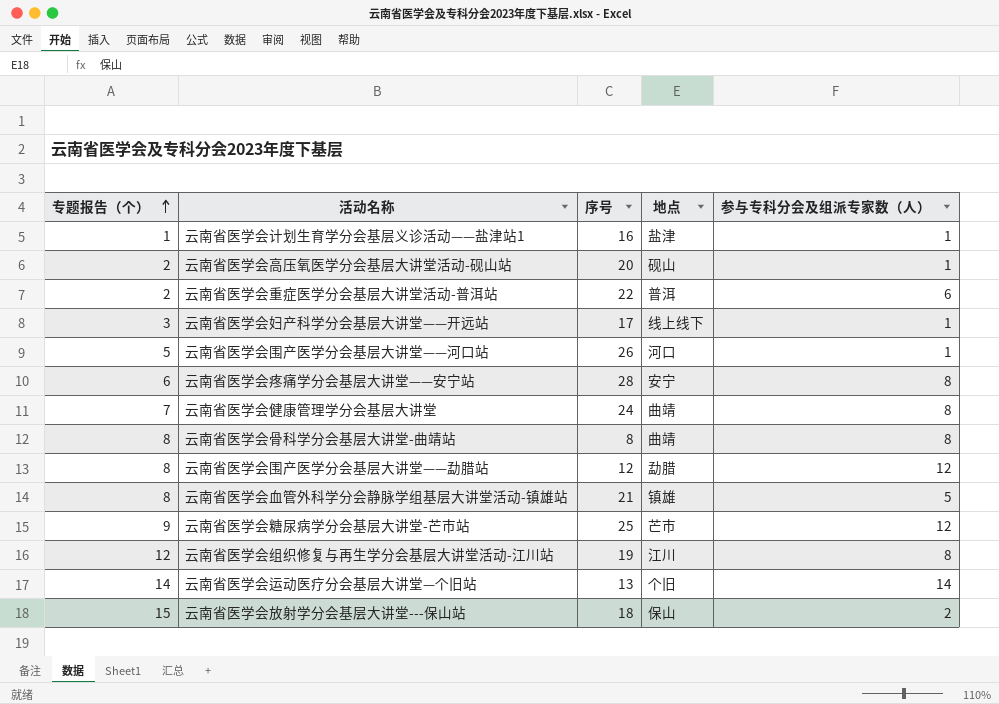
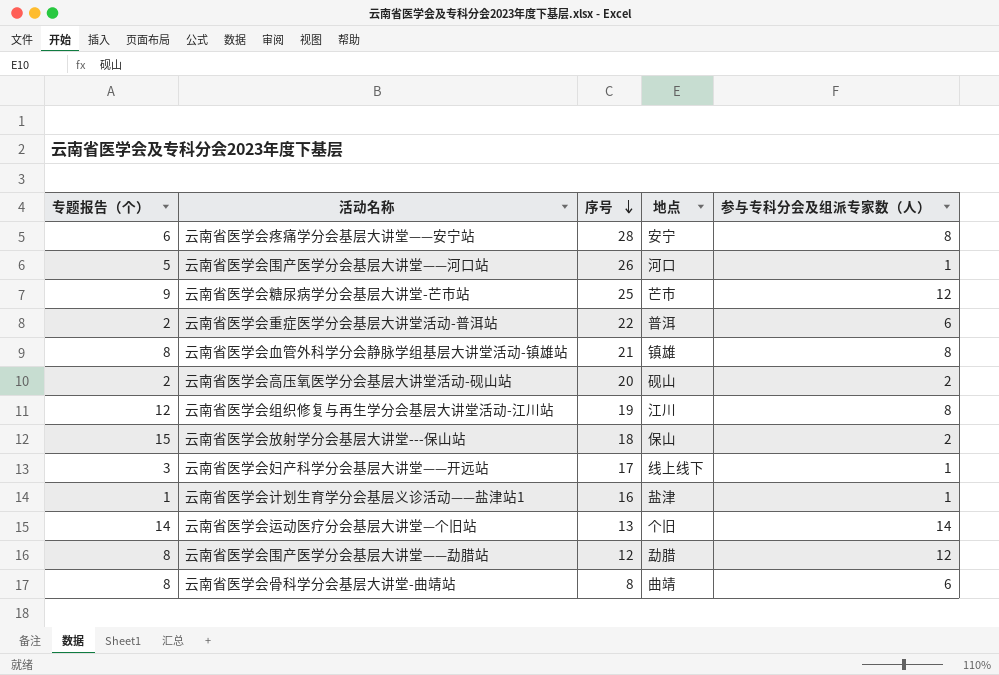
row order: 专题报告（个） ascending -> 序号 descending
row 云南省医学会健康管理学分会基层大讲堂: 7 | 24 | 曲靖 | 8 -> none
云南省医学会血管外科学分会静脉学组基层大讲堂活动-镇雄站 | 参与专科分会及组派专家数（人）: 5 -> 8
云南省医学会高压氧医学分会基层大讲堂活动-砚山站 | 参与专科分会及组派专家数（人）: 1 -> 2
云南省医学会骨科学分会基层大讲堂-曲靖站 | 参与专科分会及组派专家数（人）: 8 -> 6

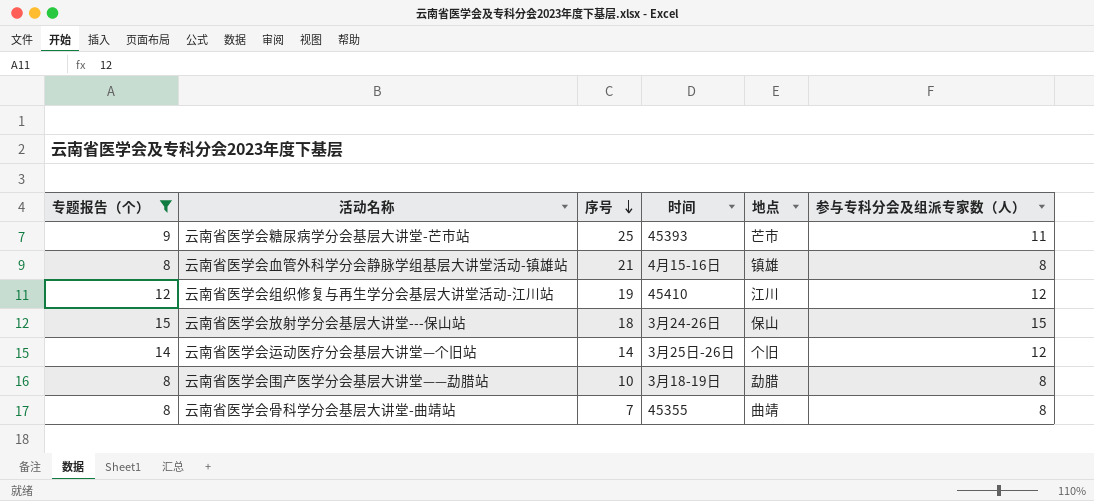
filter: none -> 专题报告（个） >= 8
column 时间 | position: none -> 4
云南省医学会糖尿病学分会基层大讲堂-芒市站 | 参与专科分会及组派专家数（人）: 12 -> 11
云南省医学会组织修复与再生学分会基层大讲堂活动-江川站 | 参与专科分会及组派专家数（人）: 8 -> 12
云南省医学会放射学分会基层大讲堂---保山站 | 参与专科分会及组派专家数（人）: 2 -> 15
云南省医学会运动医疗分会基层大讲堂—个旧站 | 序号: 13 -> 14
云南省医学会运动医疗分会基层大讲堂—个旧站 | 参与专科分会及组派专家数（人）: 14 -> 12
云南省医学会围产医学分会基层大讲堂——勐腊站 | 序号: 12 -> 10
云南省医学会围产医学分会基层大讲堂——勐腊站 | 参与专科分会及组派专家数（人）: 12 -> 8
云南省医学会骨科学分会基层大讲堂-曲靖站 | 序号: 8 -> 7
云南省医学会骨科学分会基层大讲堂-曲靖站 | 参与专科分会及组派专家数（人）: 6 -> 8

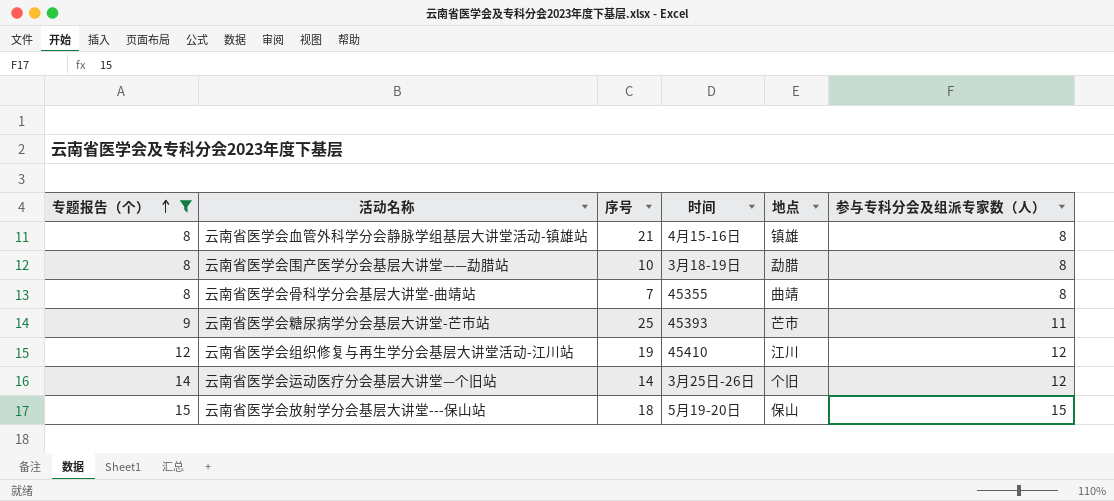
row order: 序号 descending -> 专题报告（个） ascending
云南省医学会放射学分会基层大讲堂---保山站 | 时间: 3月24-26日 -> 5月19-20日

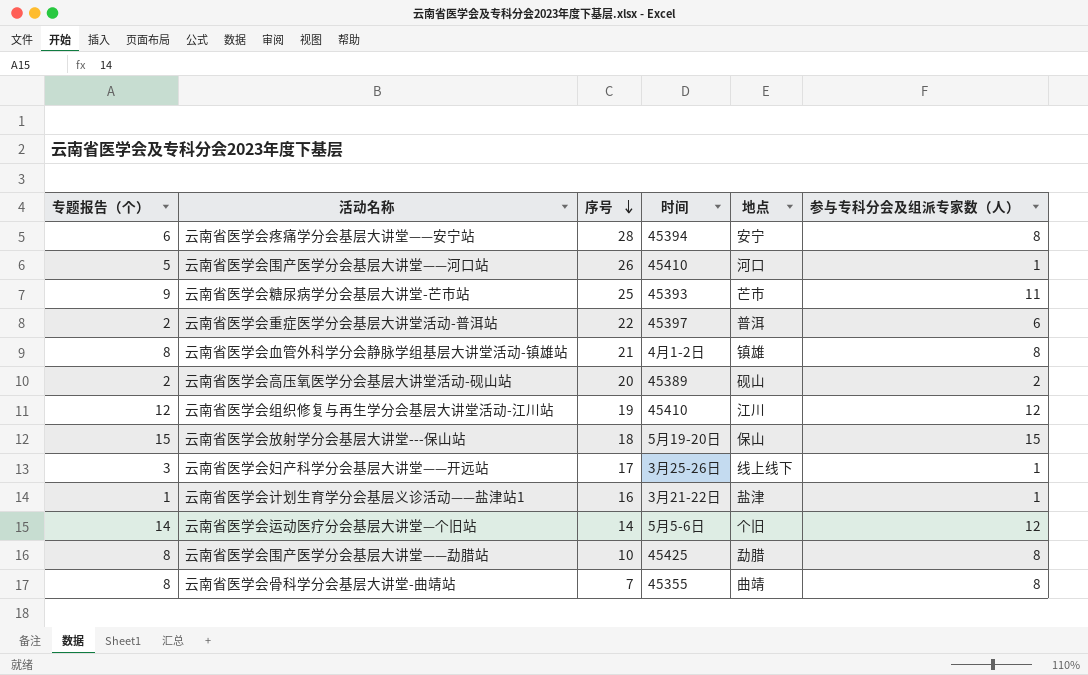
filter: 专题报告（个） >= 8 -> none
row order: 专题报告（个） ascending -> 序号 descending
云南省医学会血管外科学分会静脉学组基层大讲堂活动-镇雄站 | 时间: 4月15-16日 -> 4月1-2日
云南省医学会运动医疗分会基层大讲堂—个旧站 | 时间: 3月25日-26日 -> 5月5-6日
云南省医学会围产医学分会基层大讲堂——勐腊站 | 时间: 3月18-19日 -> 45425

